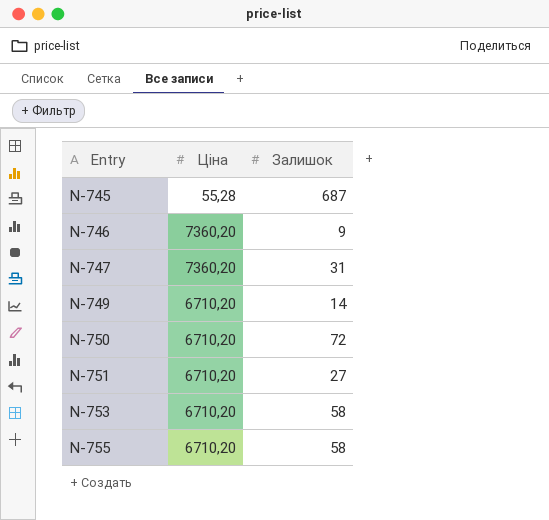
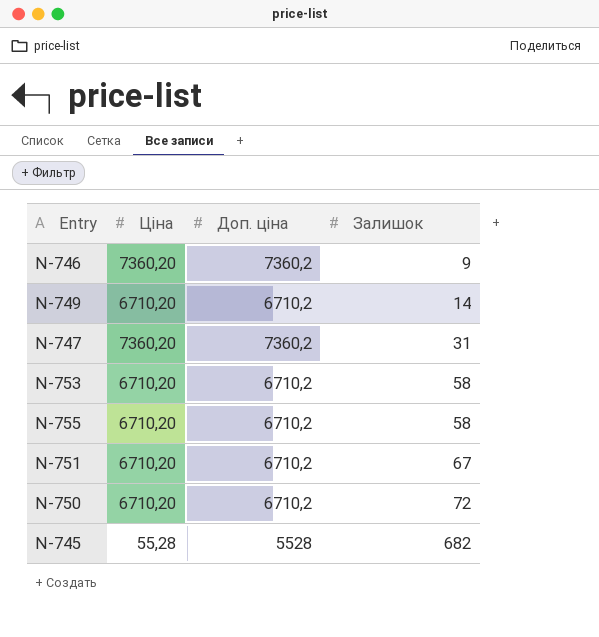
row order: Entry ascending -> Залишок ascending
column Доп. ціна | position: none -> 3
N-751 | Залишок: 27 -> 67
N-745 | Залишок: 687 -> 682

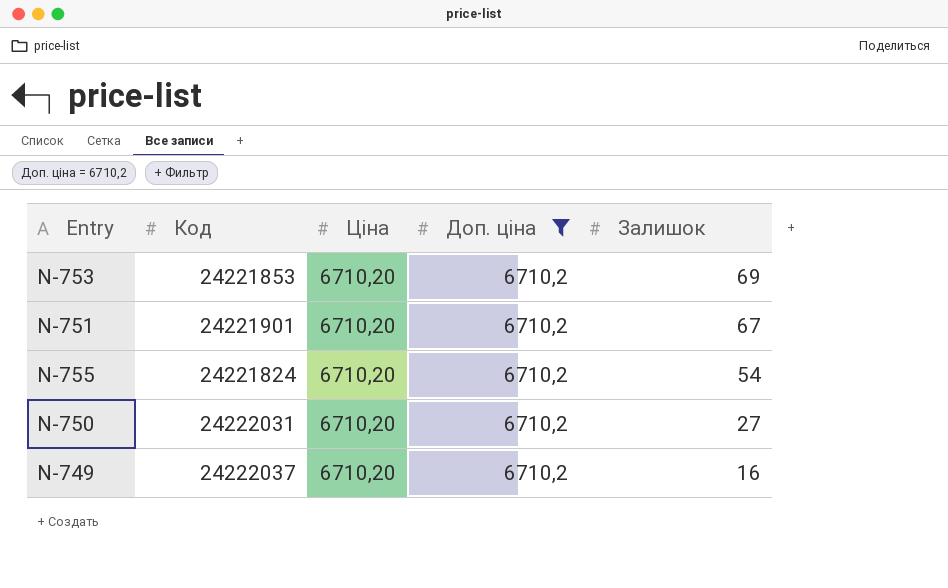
filter: none -> Доп. ціна = 6710,2
row order: Залишок ascending -> Залишок descending
column Код | position: none -> 2
N-753 | Залишок: 58 -> 69
N-755 | Залишок: 58 -> 54
N-750 | Залишок: 72 -> 27
N-749 | Залишок: 14 -> 16

